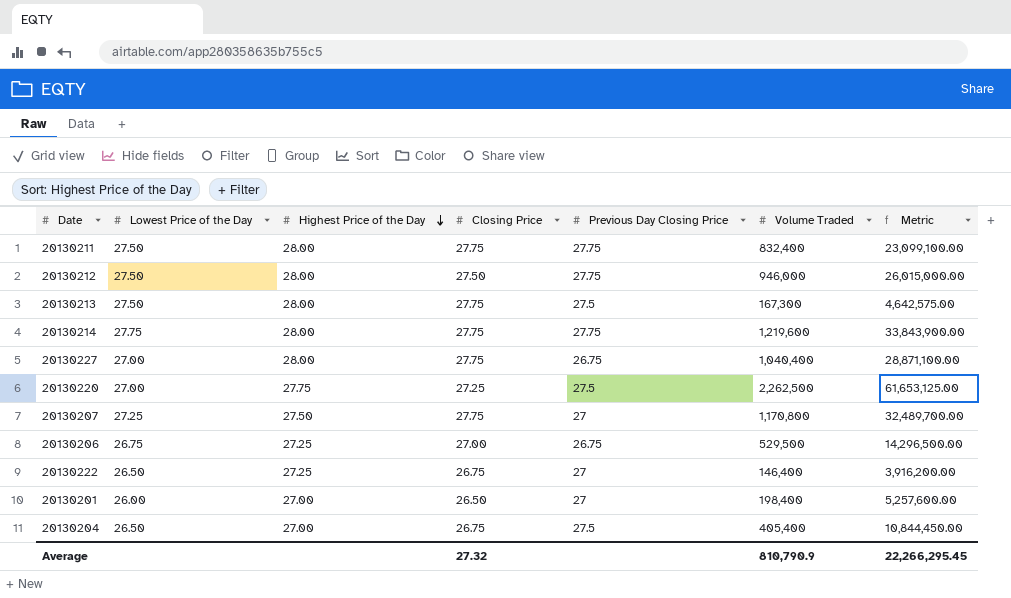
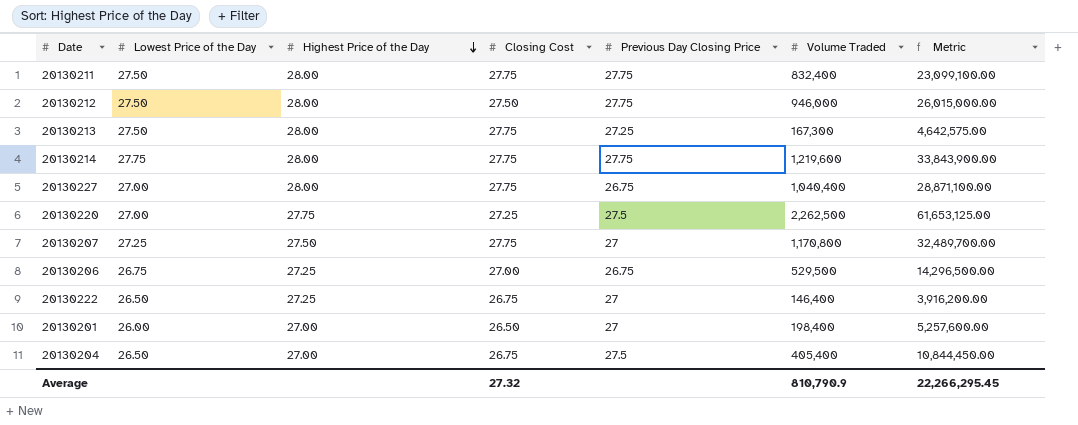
column name: Closing Price -> Closing Cost
20130213 | Previous Day Closing Price: 27.5 -> 27.25

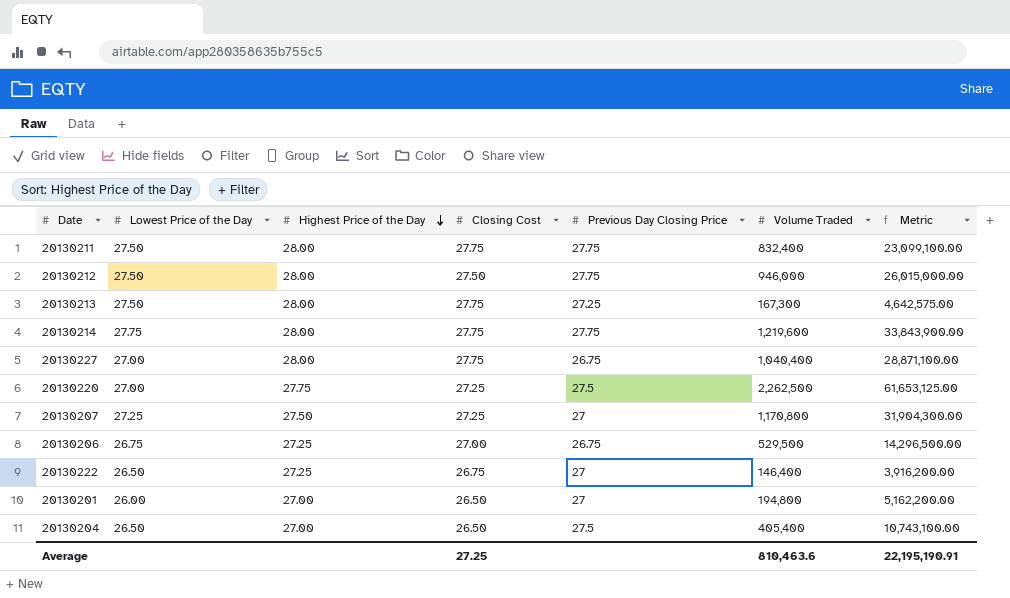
20130207 | Closing Cost: 27.75 -> 27.25
20130207 | Metric: 32,489,700.00 -> 31,904,300.00
20130201 | Volume Traded: 198,400 -> 194,800
20130201 | Metric: 5,257,600.00 -> 5,162,200.00
20130204 | Closing Cost: 26.75 -> 26.50
20130204 | Metric: 10,844,450.00 -> 10,743,100.00
Average | Closing Cost: 27.32 -> 27.25
Average | Volume Traded: 810,790.9 -> 810,463.6
Average | Metric: 22,266,295.45 -> 22,195,190.91

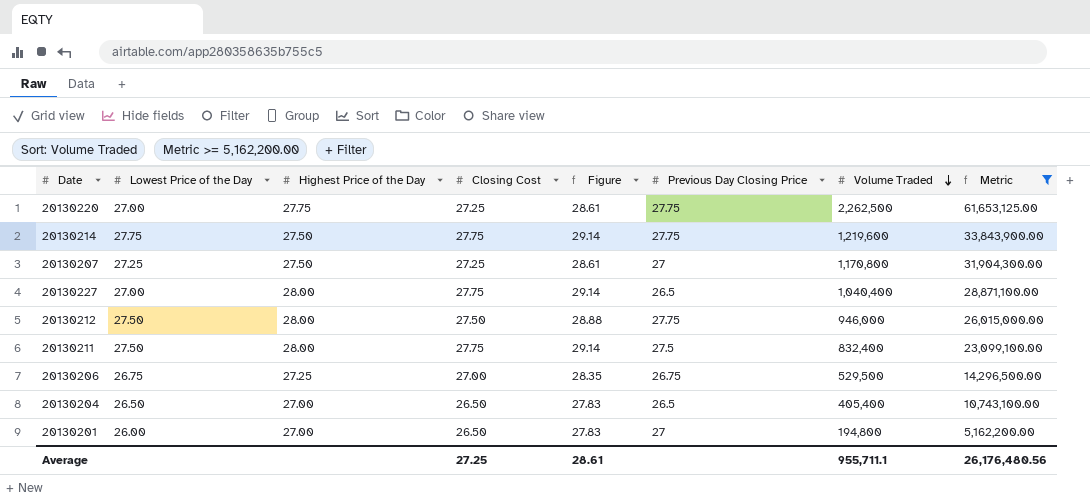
filter: none -> Metric >= 5,162,200.00
row order: Highest Price of the Day descending -> Volume Traded descending
column Figure | formula: none -> [Closing Cost] * 1.05
20130220 | Previous Day Closing Price: 27.5 -> 27.75
20130214 | Highest Price of the Day: 28.00 -> 27.50
20130227 | Previous Day Closing Price: 26.75 -> 26.5
20130211 | Previous Day Closing Price: 27.75 -> 27.5
20130204 | Previous Day Closing Price: 27.5 -> 26.5
Average | Volume Traded: 810,463.6 -> 955,711.1
Average | Metric: 22,195,190.91 -> 26,176,480.56

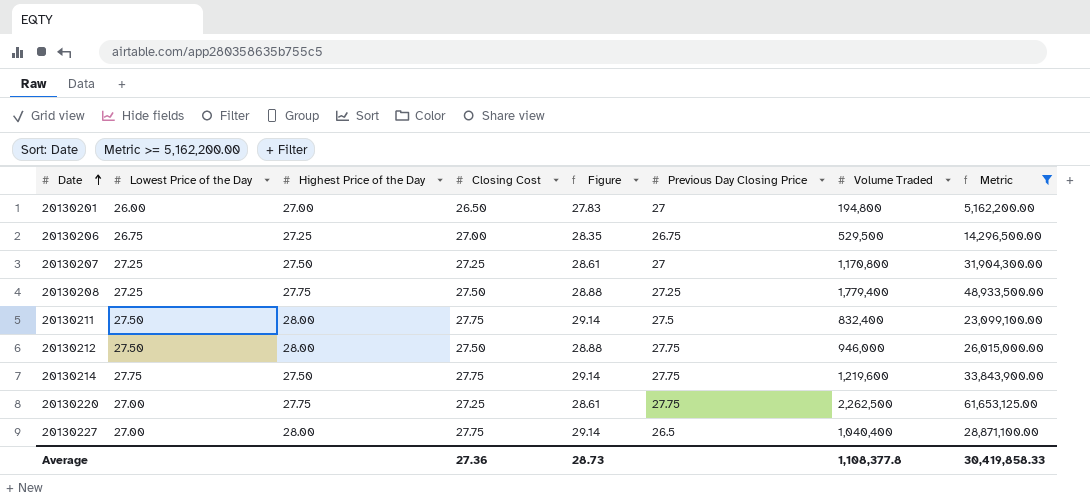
row order: Volume Traded descending -> Date ascending
row 20130204: 26.50 | 27.00 | 26.50 | 27.83 | 26.5 | 405,400 | 10,743,100.00 -> none
row 20130208: none -> 27.25 | 27.75 | 27.50 | 28.88 | 27.25 | 1,779,400 | 48,933,500.00
Average | Closing Cost: 27.25 -> 27.36
Average | Figure: 28.61 -> 28.73
Average | Volume Traded: 955,711.1 -> 1,108,377.8
Average | Metric: 26,176,480.56 -> 30,419,858.33

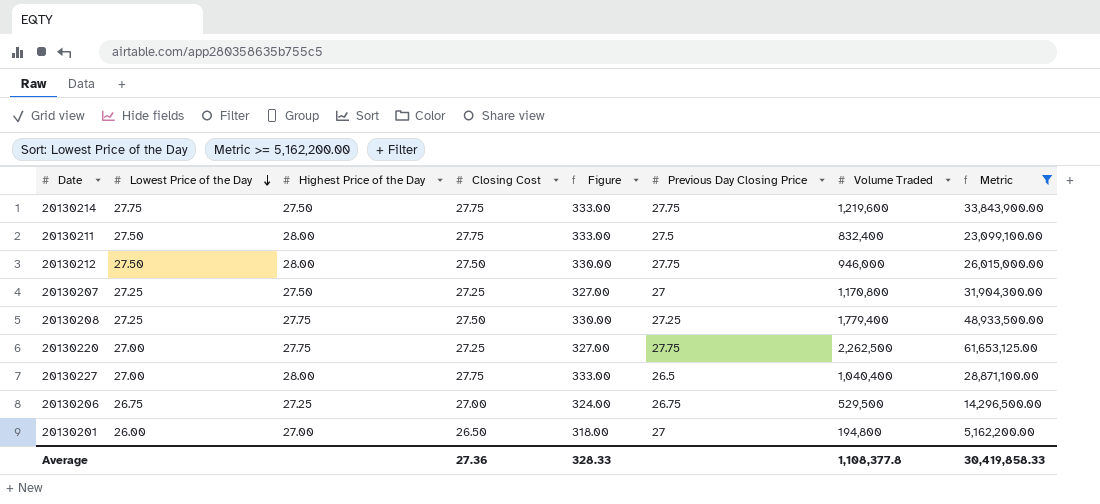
row order: Date ascending -> Lowest Price of the Day descending
column Figure | formula: [Closing Cost] * 1.05 -> [Closing Cost] * 12
Average | Figure: 28.73 -> 328.33

